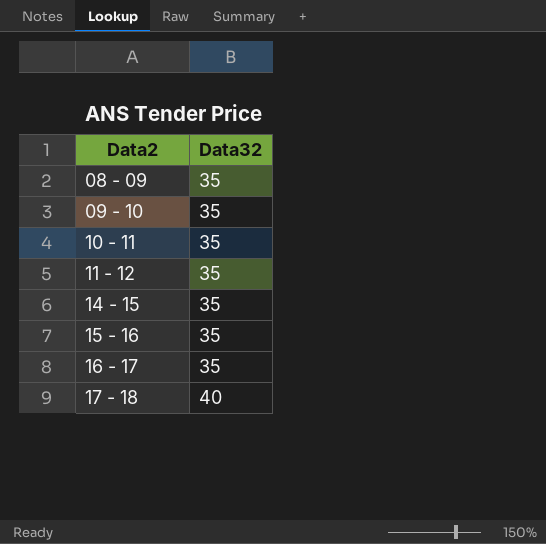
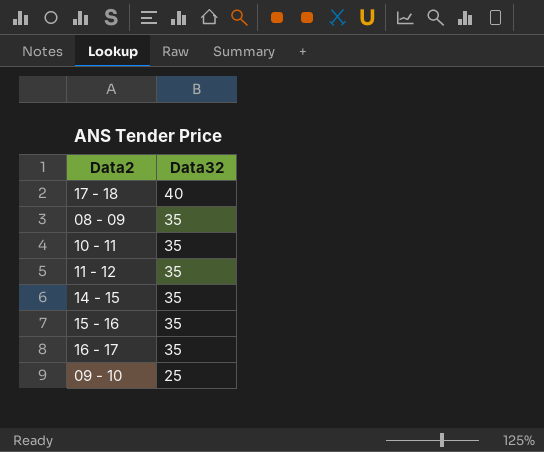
row order: Data2 ascending -> Data32 descending
09 - 10 | Data32: 35 -> 25

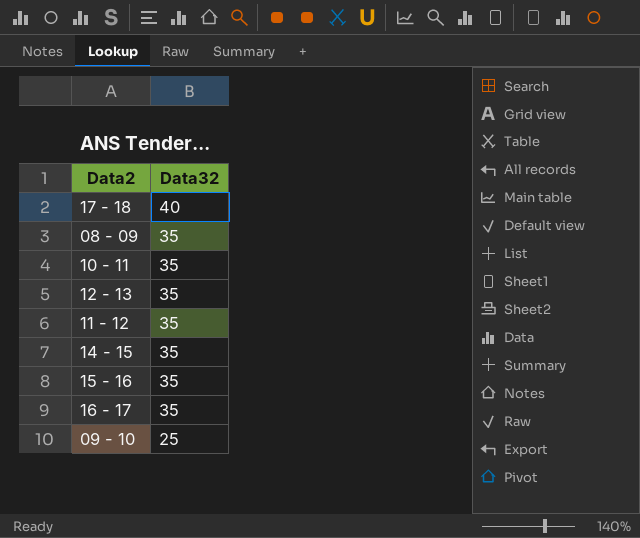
row 12 - 13: none -> 35

